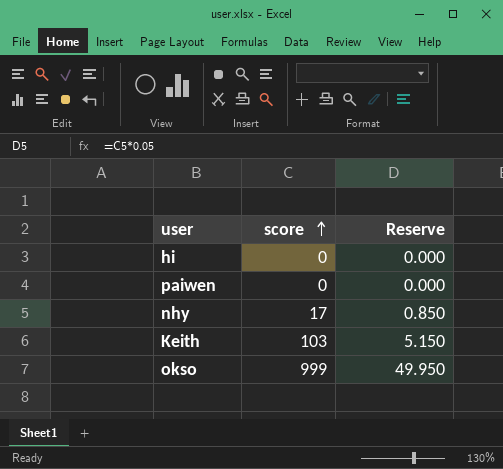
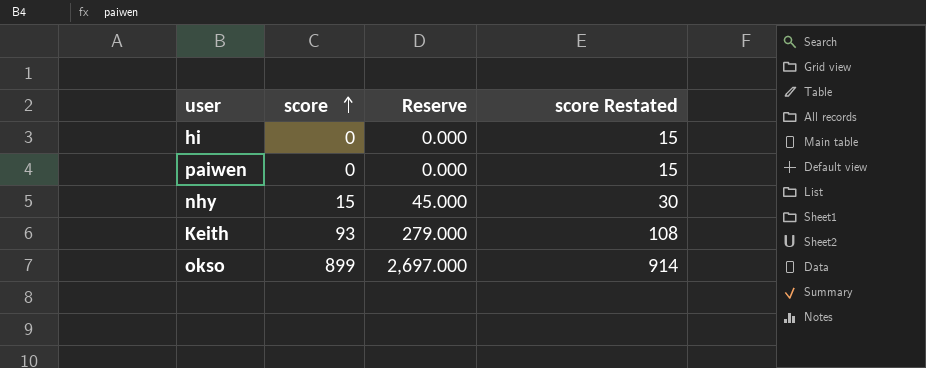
column Reserve | formula: [score] * 0.05 -> [score] * 3
column score Restated | formula: none -> [score] + 15
nhy | score: 17 -> 15
Keith | score: 103 -> 93
okso | score: 999 -> 899

